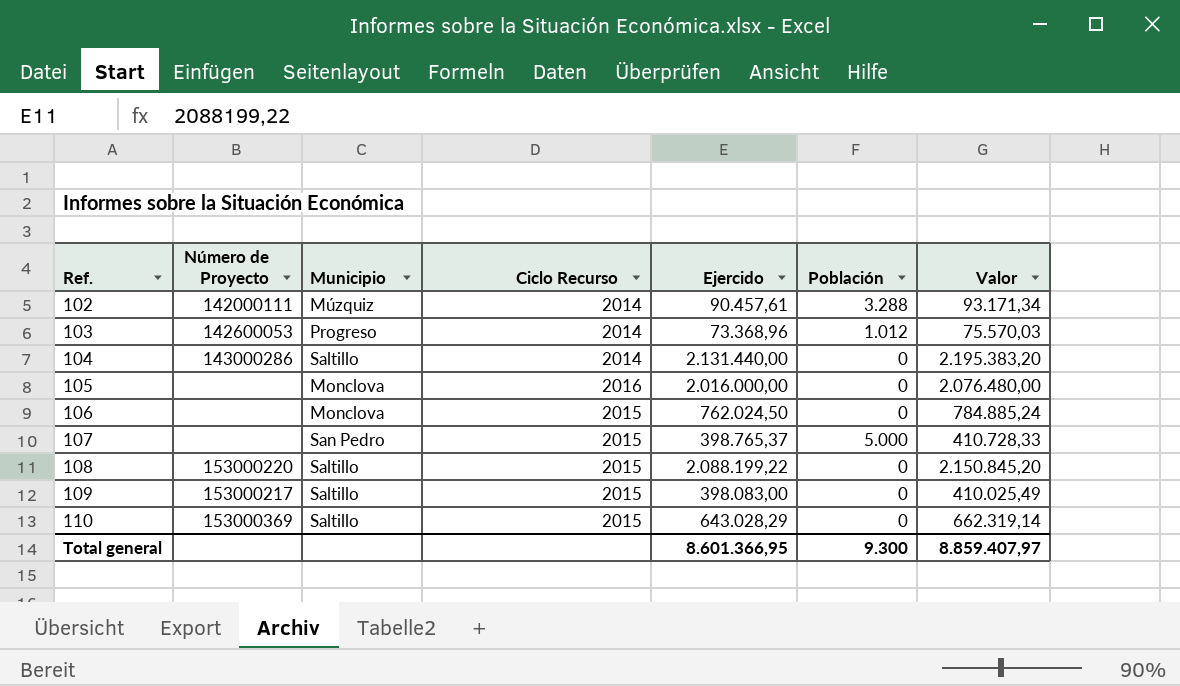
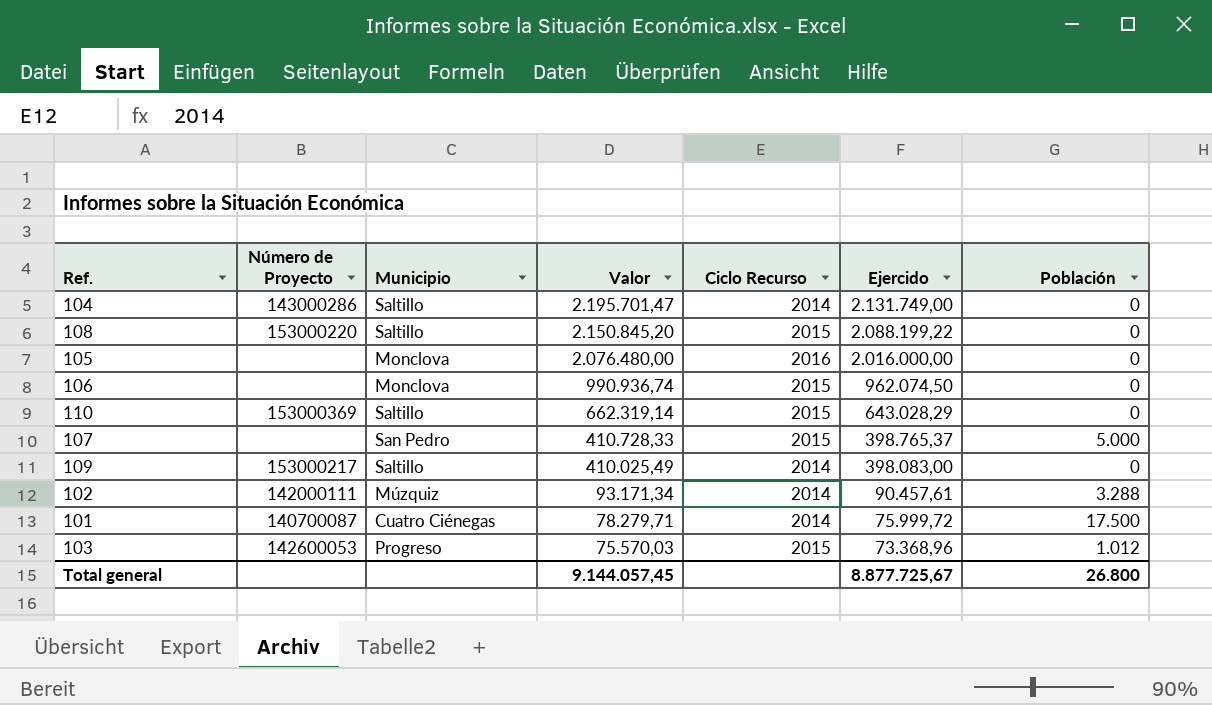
row order: Ref. ascending -> Valor descending
column Valor | position: 7 -> 4
104 | Valor: 2.195.383,20 -> 2.195.701,47
104 | Ejercido: 2.131.440,00 -> 2.131.749,00
106 | Valor: 784.885,24 -> 990.936,74
106 | Ejercido: 762.024,50 -> 962.074,50
109 | Ciclo Recurso: 2015 -> 2014
row 101: none -> 140700087 | Cuatro Ciénegas | 78.279,71 | 2014 | 75.999,72 | 17.500
103 | Ciclo Recurso: 2014 -> 2015
Total general | Valor: 8.859.407,97 -> 9.144.057,45
Total general | Ejercido: 8.601.366,95 -> 8.877.725,67
Total general | Población: 9.300 -> 26.800

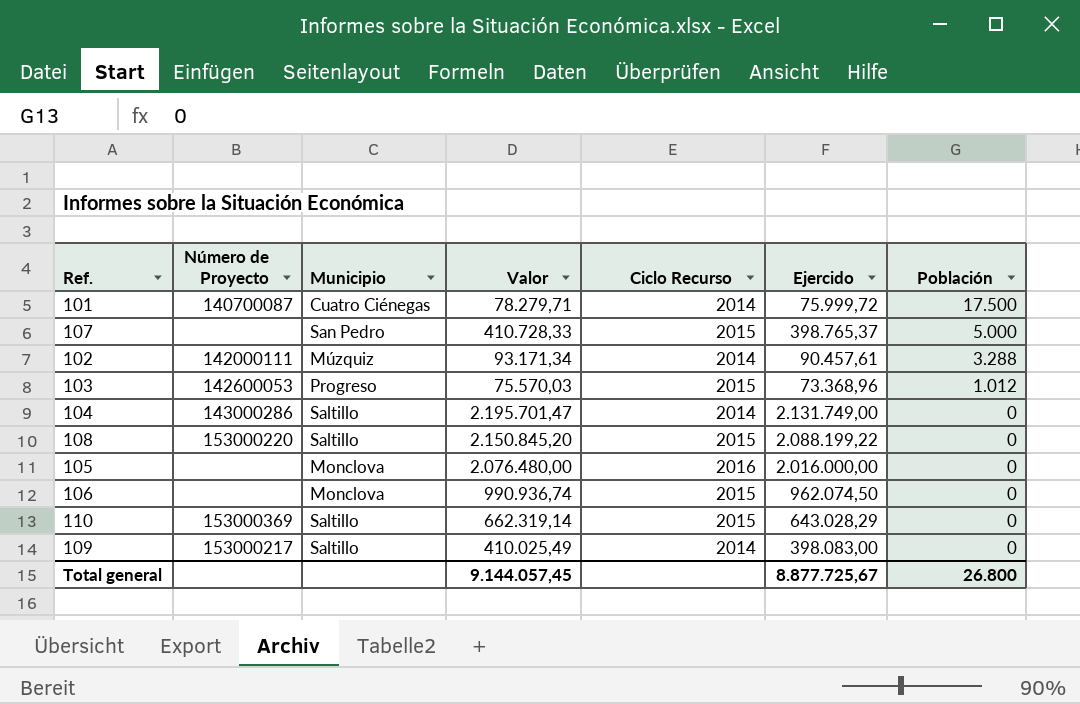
row order: Valor descending -> Población descending

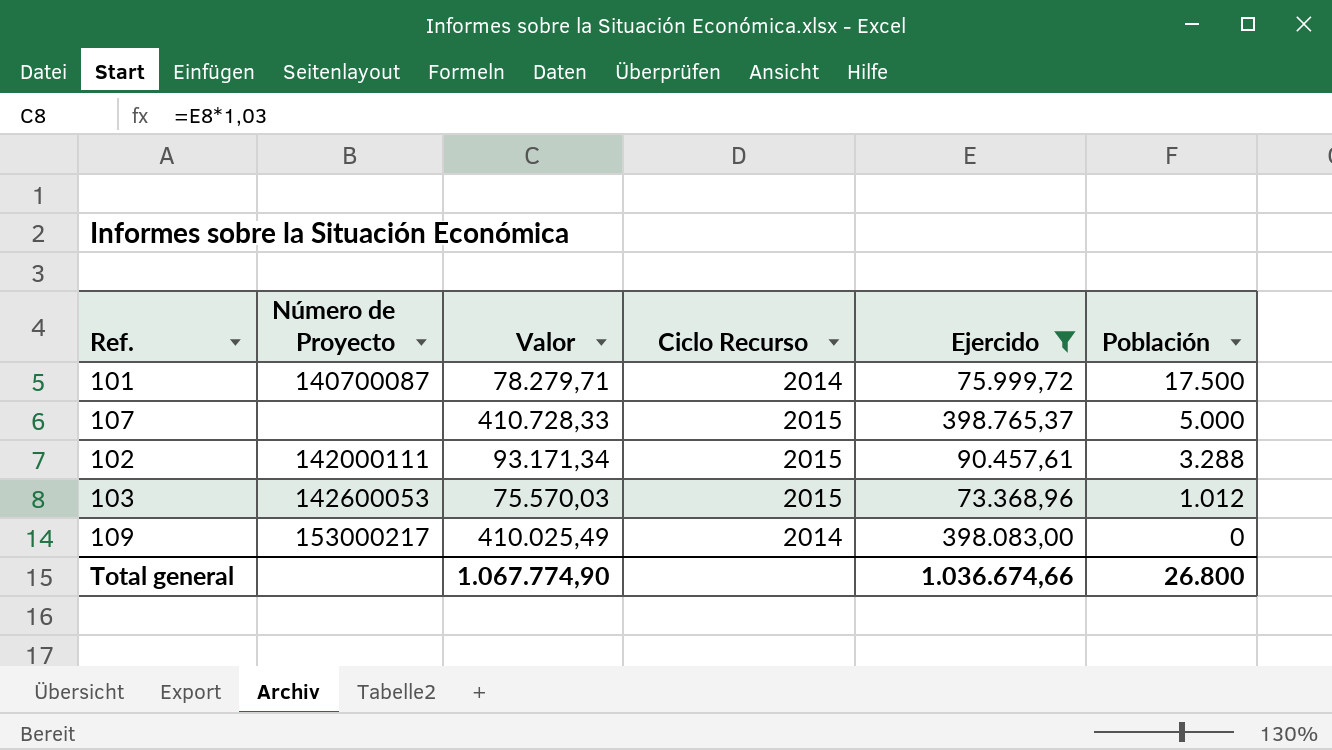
filter: none -> Ejercido <= 398.765,37
column Municipio | position: 3 -> none
102 | Ciclo Recurso: 2014 -> 2015
Total general | Valor: 9.144.057,45 -> 1.067.774,90
Total general | Ejercido: 8.877.725,67 -> 1.036.674,66

